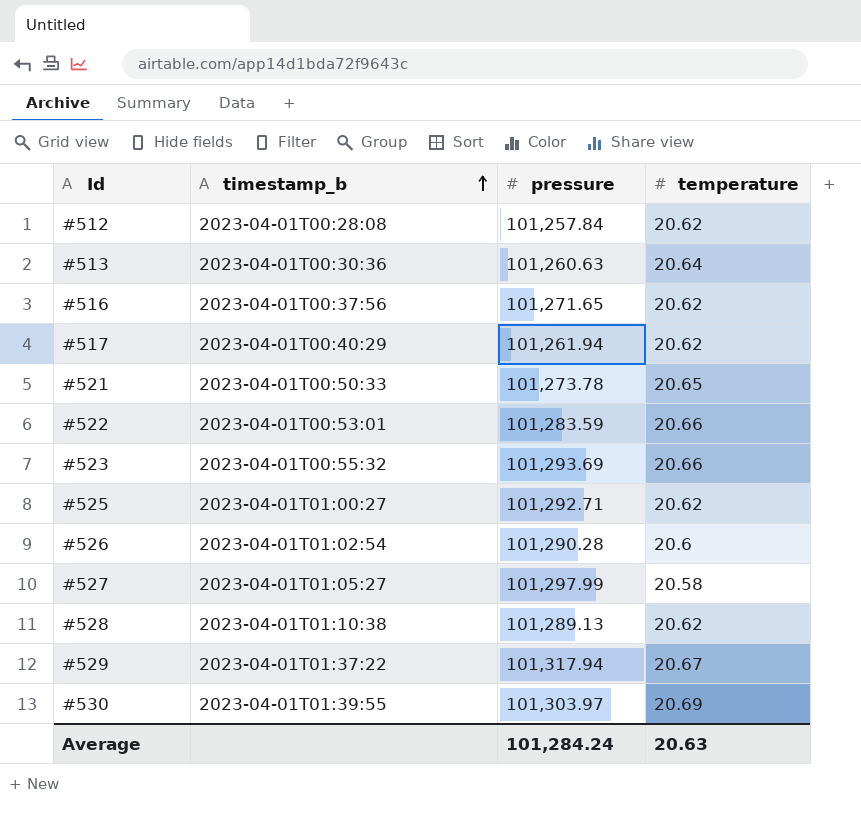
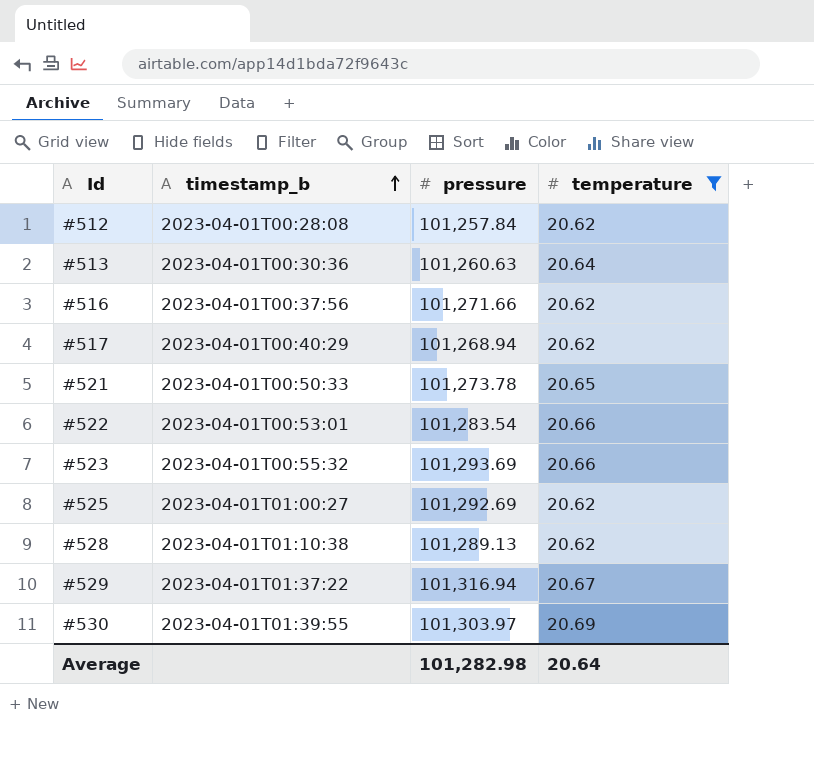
filter: none -> temperature >= 20.62
#516 | pressure: 101,271.65 -> 101,271.66
#517 | pressure: 101,261.94 -> 101,268.94
#522 | pressure: 101,283.59 -> 101,283.54
#525 | pressure: 101,292.71 -> 101,292.69
#529 | pressure: 101,317.94 -> 101,316.94
Average | pressure: 101,284.24 -> 101,282.98
Average | temperature: 20.63 -> 20.64

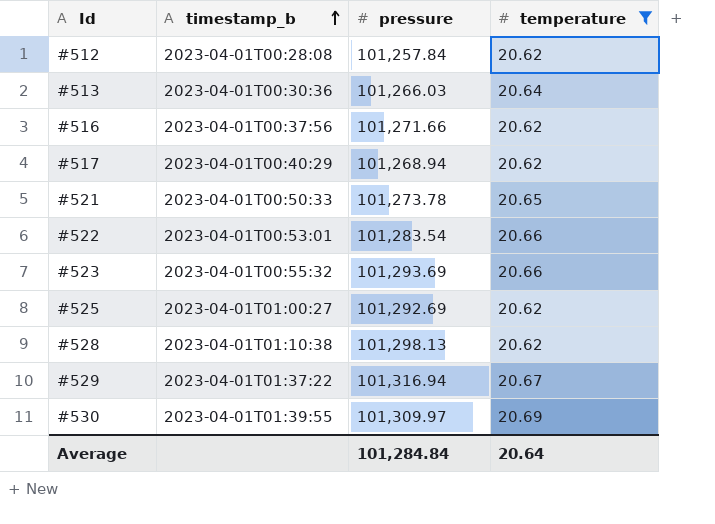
#513 | pressure: 101,260.63 -> 101,266.03
#528 | pressure: 101,289.13 -> 101,298.13
#530 | pressure: 101,303.97 -> 101,309.97
Average | pressure: 101,282.98 -> 101,284.84

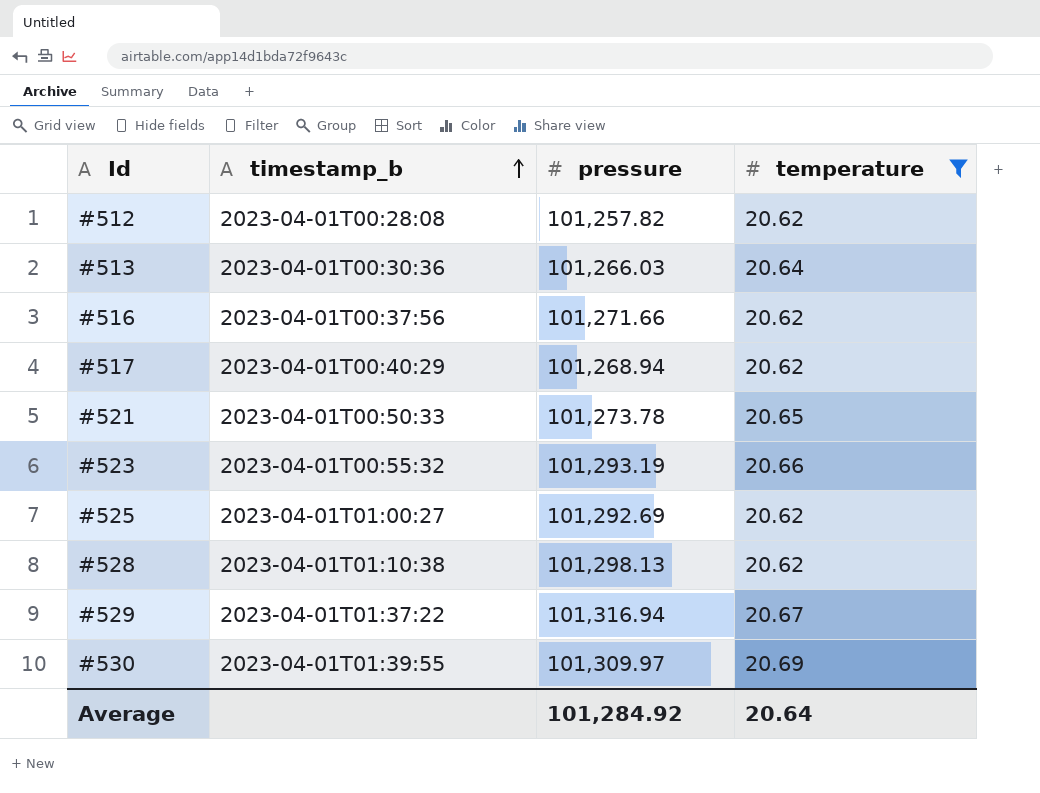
row #522: 2023-04-01T00:53:01 | 101,283.54 | 20.66 -> none
#512 | pressure: 101,257.84 -> 101,257.82
#523 | pressure: 101,293.69 -> 101,293.19
Average | pressure: 101,284.84 -> 101,284.92

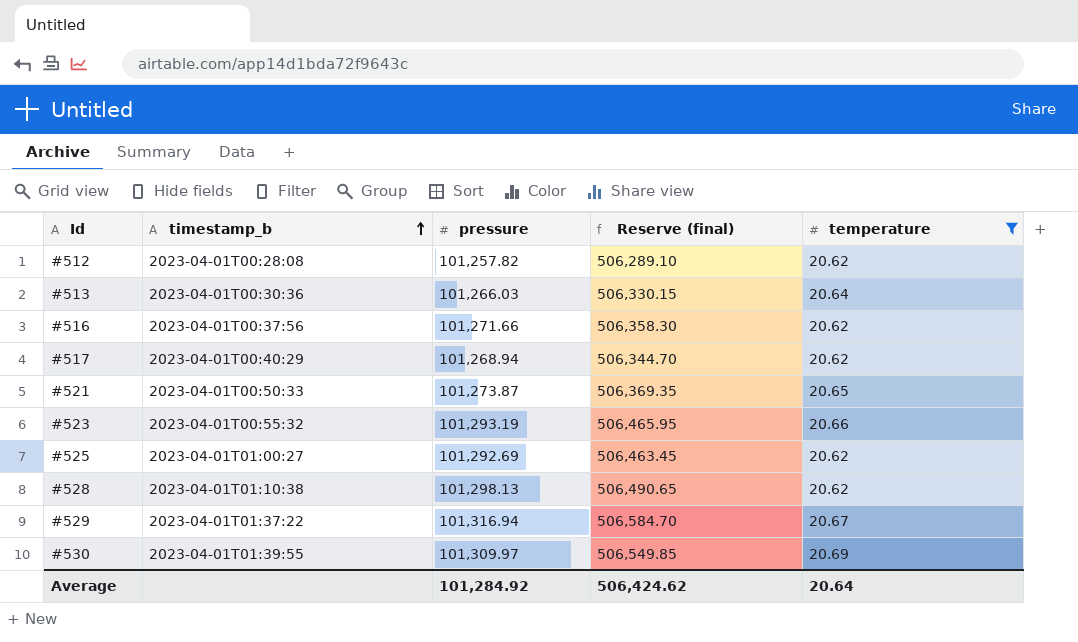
column Reserve (final) | formula: none -> [pressure] * 5
#521 | pressure: 101,273.78 -> 101,273.87

